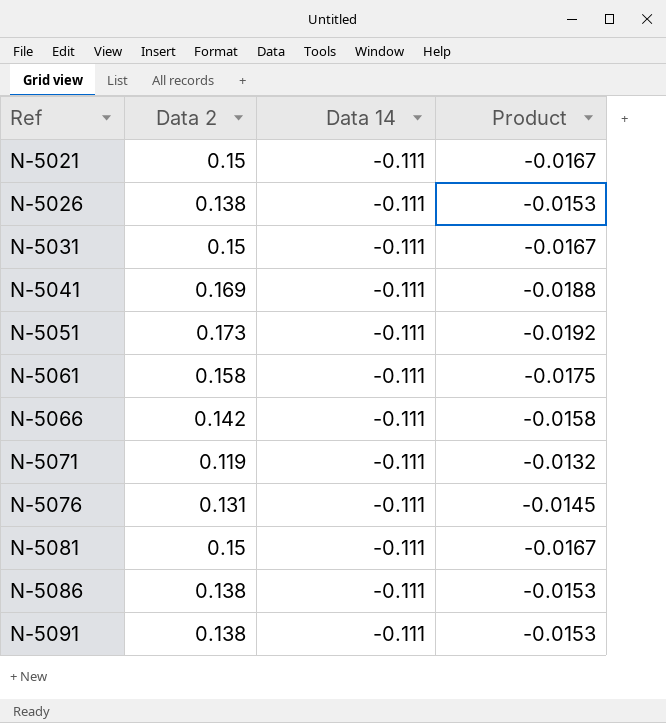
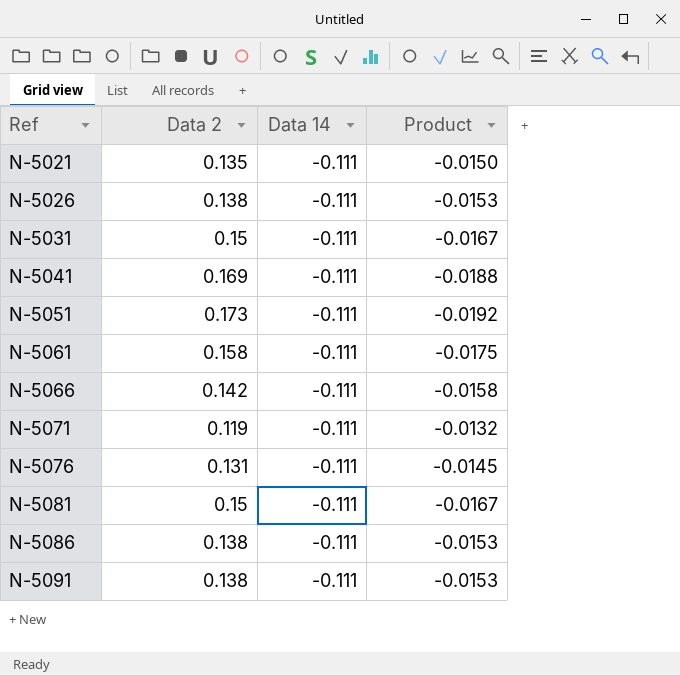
N-5021 | Data 2: 0.15 -> 0.135
N-5021 | Product: -0.0167 -> -0.0150

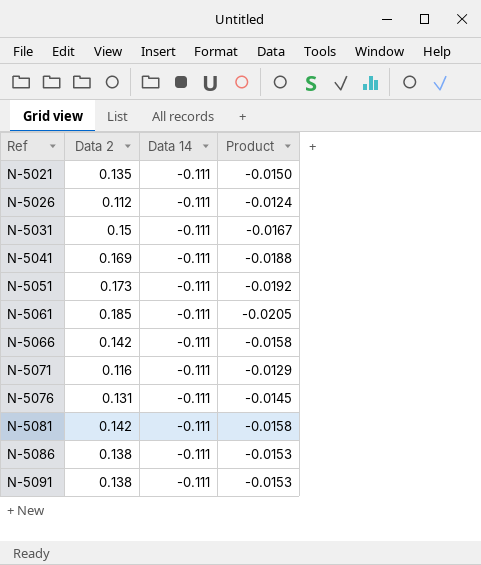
N-5026 | Data 2: 0.138 -> 0.112
N-5026 | Product: -0.0153 -> -0.0124
N-5061 | Data 2: 0.158 -> 0.185
N-5061 | Product: -0.0175 -> -0.0205
N-5071 | Data 2: 0.119 -> 0.116
N-5071 | Product: -0.0132 -> -0.0129
N-5081 | Data 2: 0.15 -> 0.142
N-5081 | Product: -0.0167 -> -0.0158

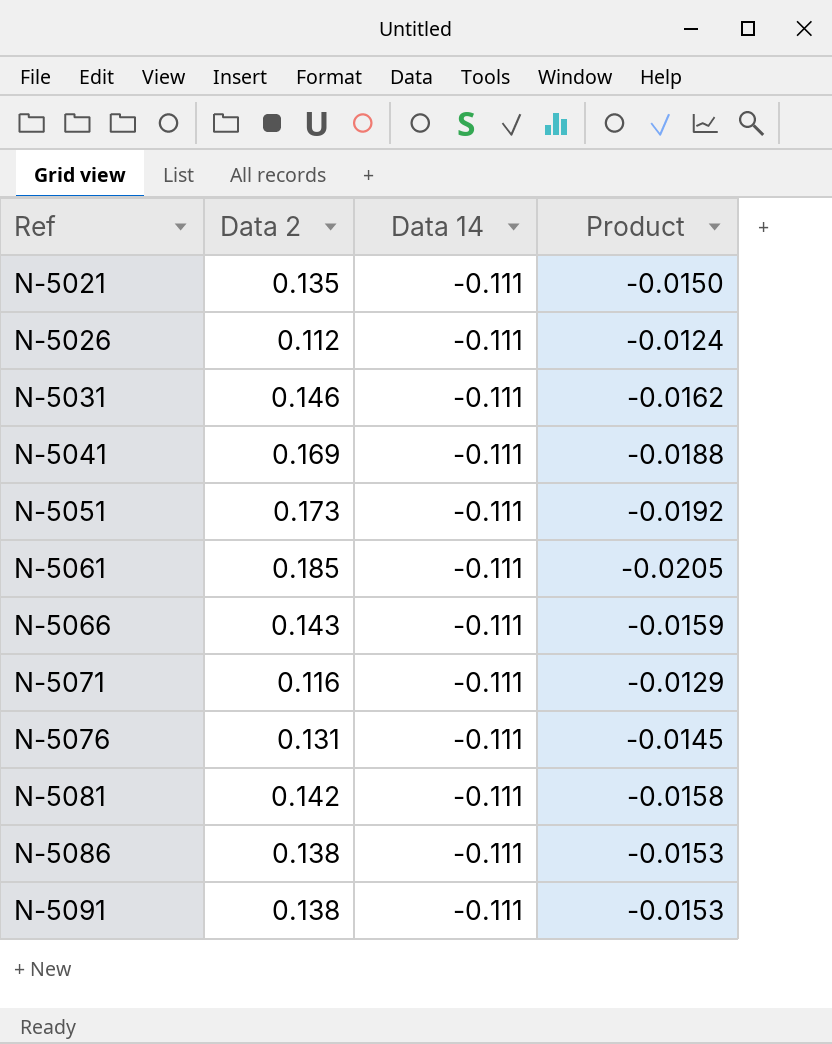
N-5031 | Data 2: 0.15 -> 0.146
N-5031 | Product: -0.0167 -> -0.0162
N-5066 | Data 2: 0.142 -> 0.143
N-5066 | Product: -0.0158 -> -0.0159

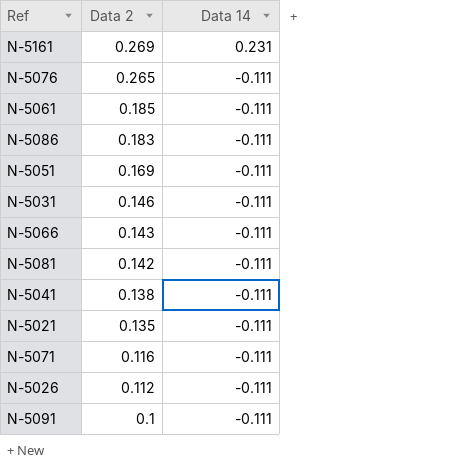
row order: Ref ascending -> Data 2 descending
column Product | formula: [Data 2] * [Data 14] -> none
row N-5161: none -> 0.269 | 0.231
N-5076 | Data 2: 0.131 -> 0.265
N-5086 | Data 2: 0.138 -> 0.183
N-5051 | Data 2: 0.173 -> 0.169
N-5041 | Data 2: 0.169 -> 0.138
N-5091 | Data 2: 0.138 -> 0.1

